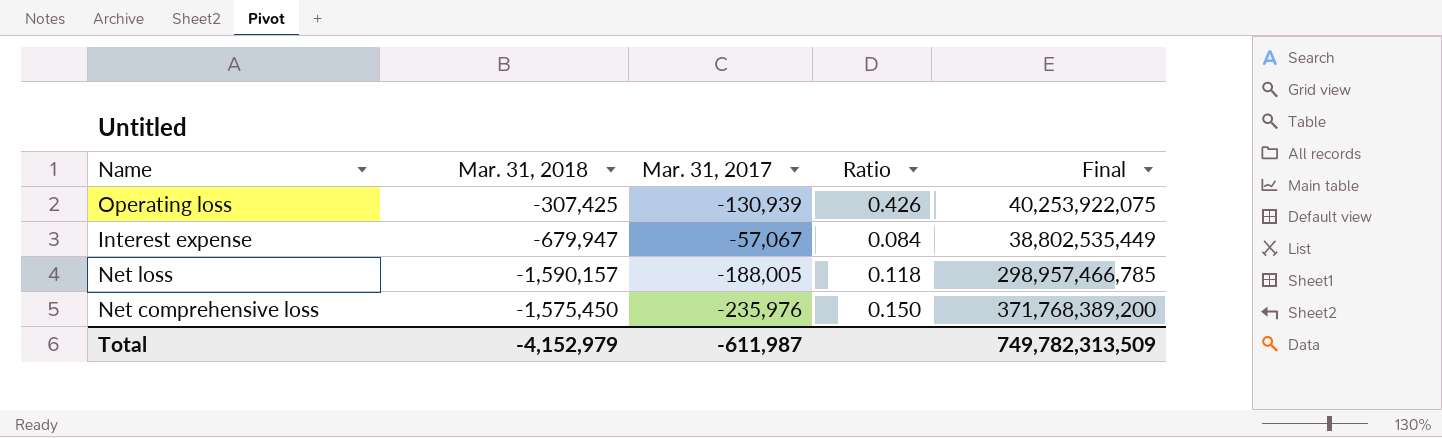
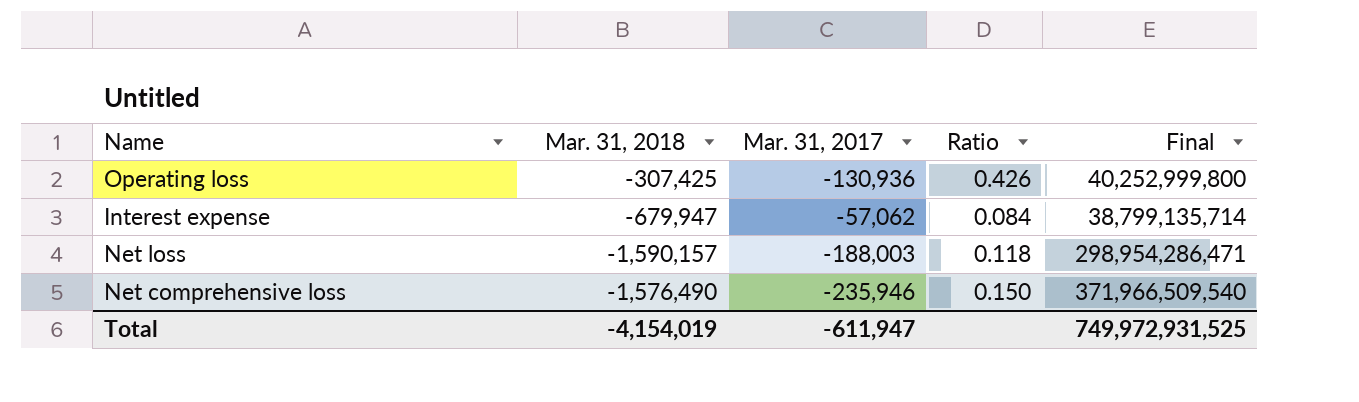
Operating loss | Mar. 31, 2017: -130,939 -> -130,936
Operating loss | Final: 40,253,922,075 -> 40,252,999,800
Interest expense | Mar. 31, 2017: -57,067 -> -57,062
Interest expense | Final: 38,802,535,449 -> 38,799,135,714
Net loss | Mar. 31, 2017: -188,005 -> -188,003
Net loss | Final: 298,957,466,785 -> 298,954,286,471
Net comprehensive loss | Mar. 31, 2018: -1,575,450 -> -1,576,490
Net comprehensive loss | Mar. 31, 2017: -235,976 -> -235,946
Net comprehensive loss | Final: 371,768,389,200 -> 371,966,509,540
Total | Mar. 31, 2018: -4,152,979 -> -4,154,019
Total | Mar. 31, 2017: -611,987 -> -611,947
Total | Final: 749,782,313,509 -> 749,972,931,525

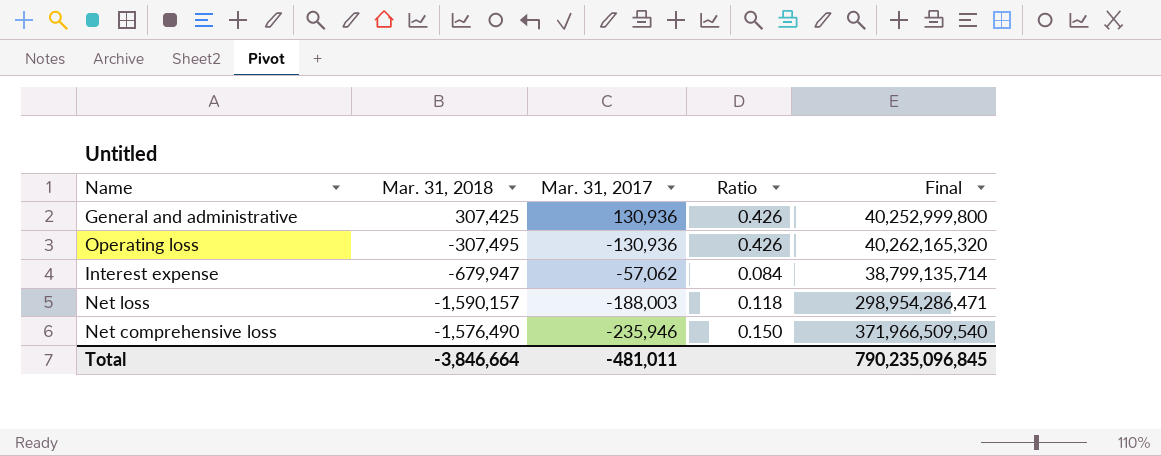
row General and administrative: none -> 307,425 | 130,936 | 0.426 | 40,252,999,800
Operating loss | Mar. 31, 2018: -307,425 -> -307,495
Operating loss | Final: 40,252,999,800 -> 40,262,165,320
Total | Mar. 31, 2018: -4,154,019 -> -3,846,664
Total | Mar. 31, 2017: -611,947 -> -481,011
Total | Final: 749,972,931,525 -> 790,235,096,845

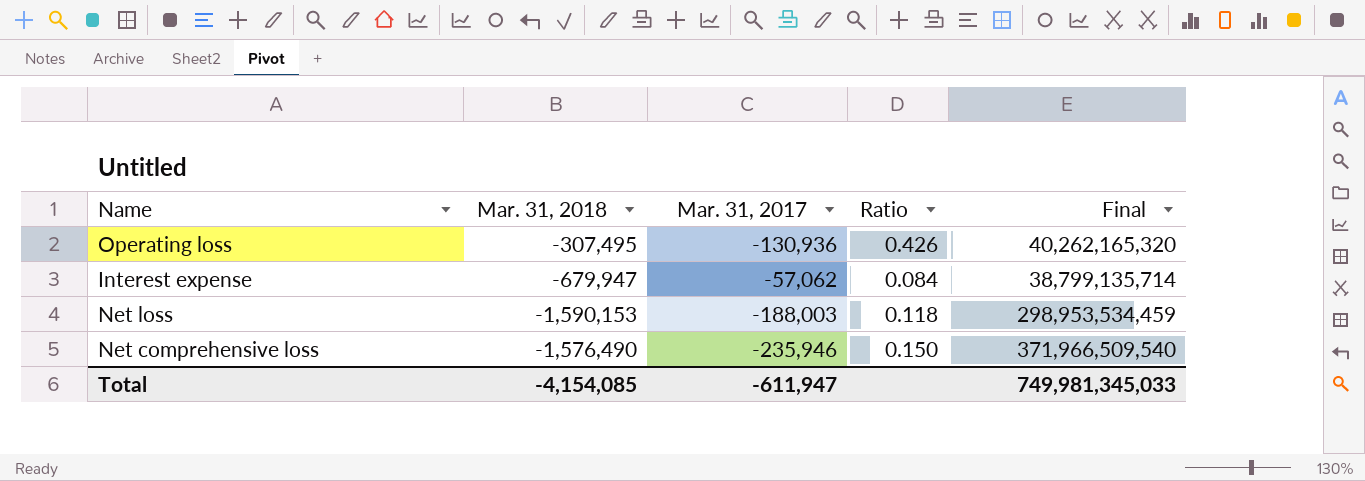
row General and administrative: 307,425 | 130,936 | 0.426 | 40,252,999,800 -> none
Net loss | Mar. 31, 2018: -1,590,157 -> -1,590,153
Net loss | Final: 298,954,286,471 -> 298,953,534,459
Total | Mar. 31, 2018: -3,846,664 -> -4,154,085
Total | Mar. 31, 2017: -481,011 -> -611,947
Total | Final: 790,235,096,845 -> 749,981,345,033

